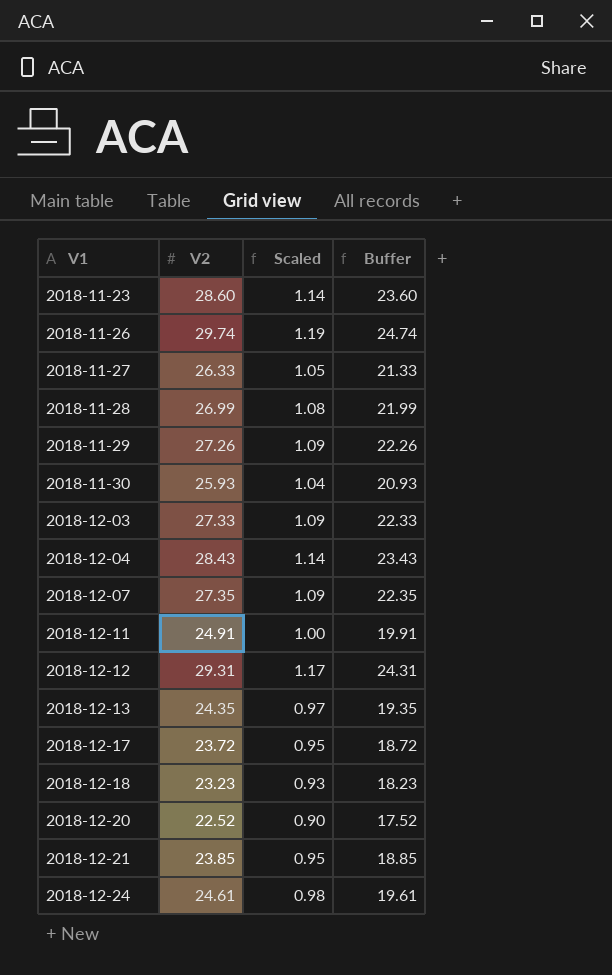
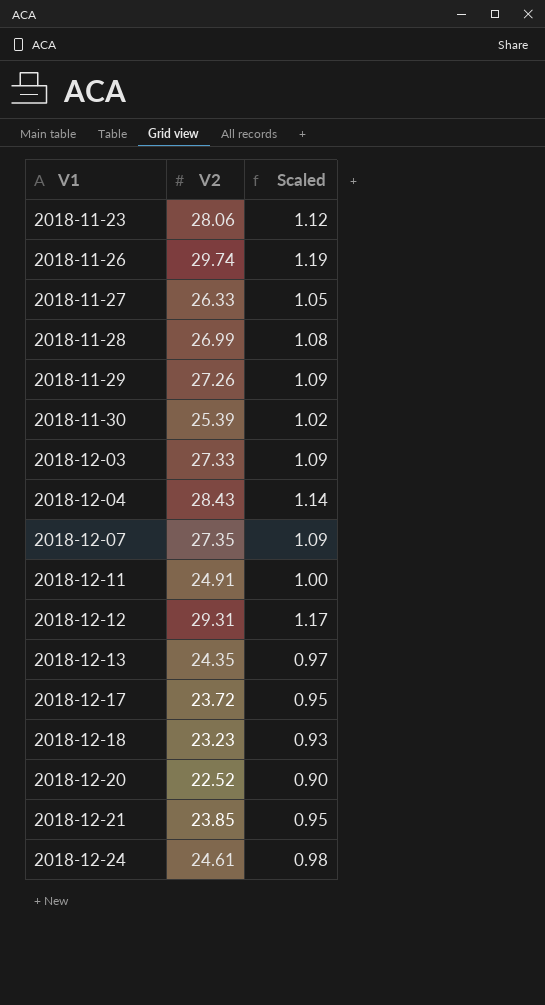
column Buffer | formula: [V2] - 5 -> none
2018-11-23 | V2: 28.60 -> 28.06
2018-11-23 | Scaled: 1.14 -> 1.12
2018-11-30 | V2: 25.93 -> 25.39
2018-11-30 | Scaled: 1.04 -> 1.02

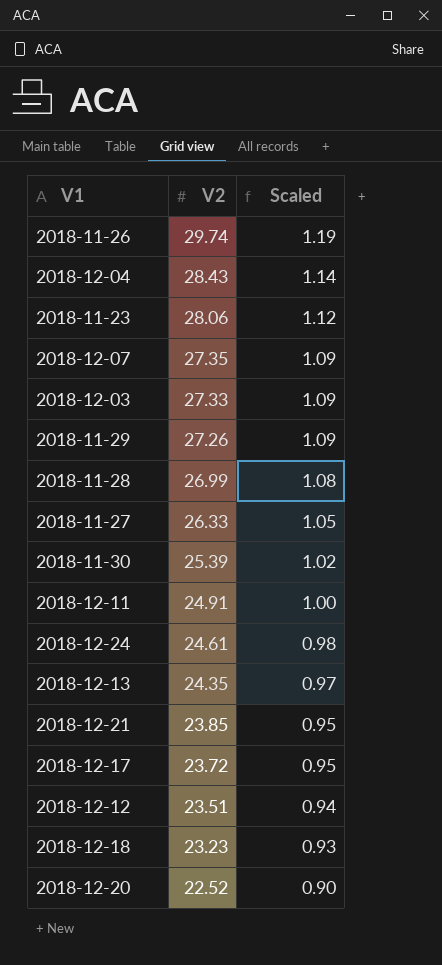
row order: V1 ascending -> V2 descending
2018-12-12 | V2: 29.31 -> 23.51
2018-12-12 | Scaled: 1.17 -> 0.94

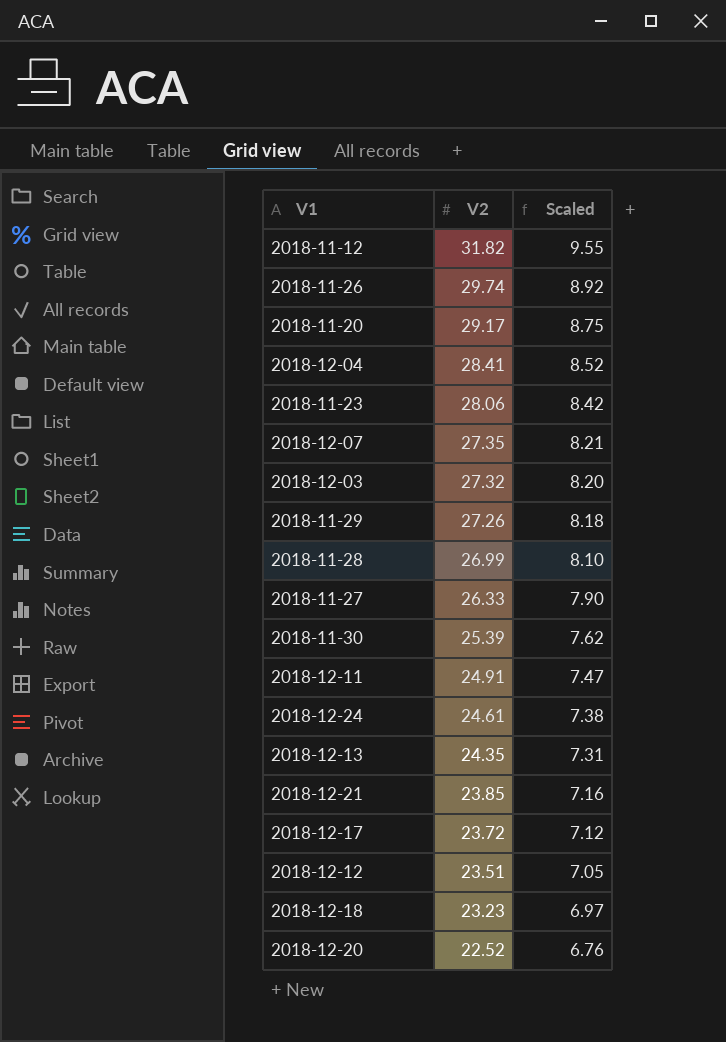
column Scaled | formula: [V2] * 0.04 -> [V2] * 0.3
row 2018-11-12: none -> 31.82 | 9.55
row 2018-11-20: none -> 29.17 | 8.75
2018-12-04 | V2: 28.43 -> 28.41
2018-12-03 | V2: 27.33 -> 27.32

